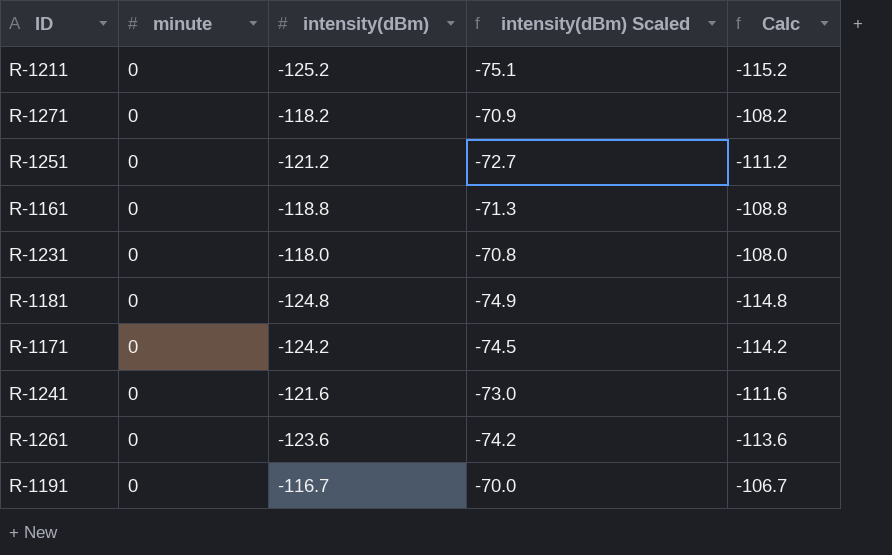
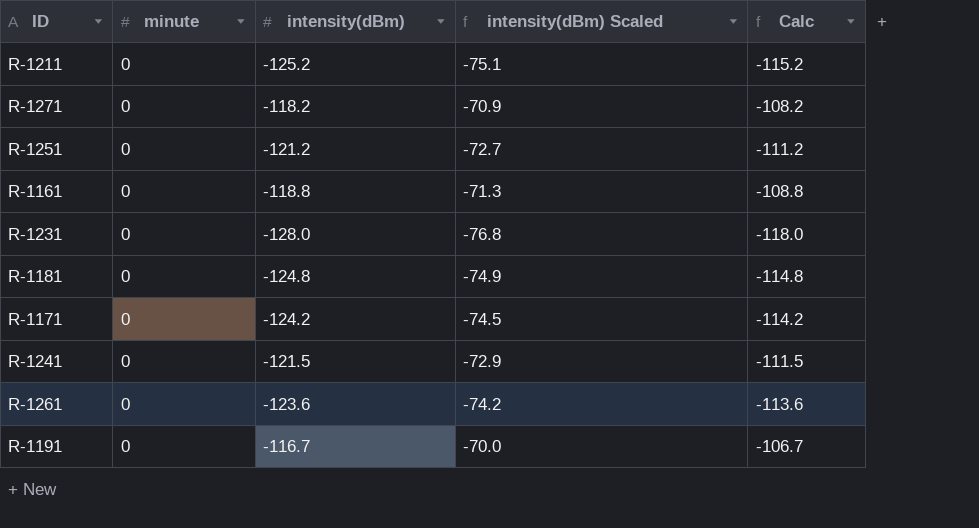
R-1231 | intensity(dBm): -118.0 -> -128.0
R-1231 | intensity(dBm) Scaled: -70.8 -> -76.8
R-1231 | Calc: -108.0 -> -118.0
R-1241 | intensity(dBm): -121.6 -> -121.5
R-1241 | intensity(dBm) Scaled: -73.0 -> -72.9
R-1241 | Calc: -111.6 -> -111.5

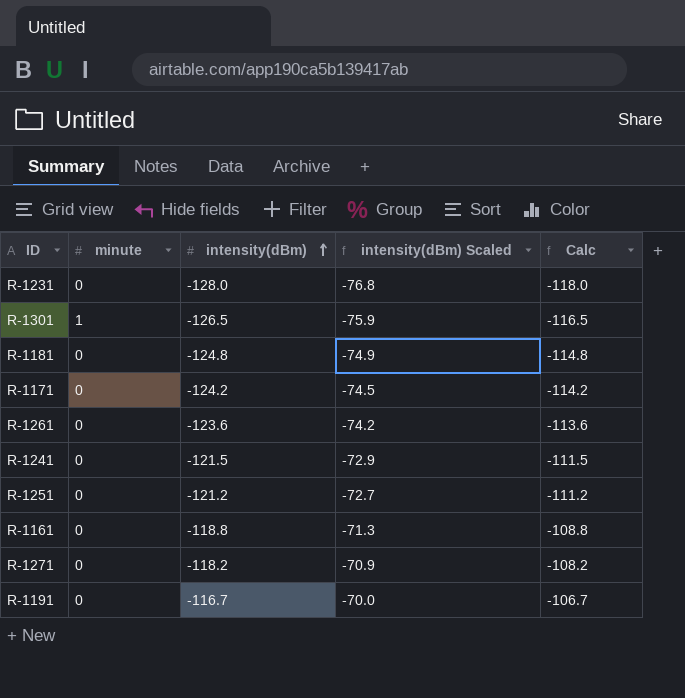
row order: none -> intensity(dBm) ascending
row R-1211: 0 | -125.2 | -75.1 | -115.2 -> none
row R-1301: none -> 1 | -126.5 | -75.9 | -116.5

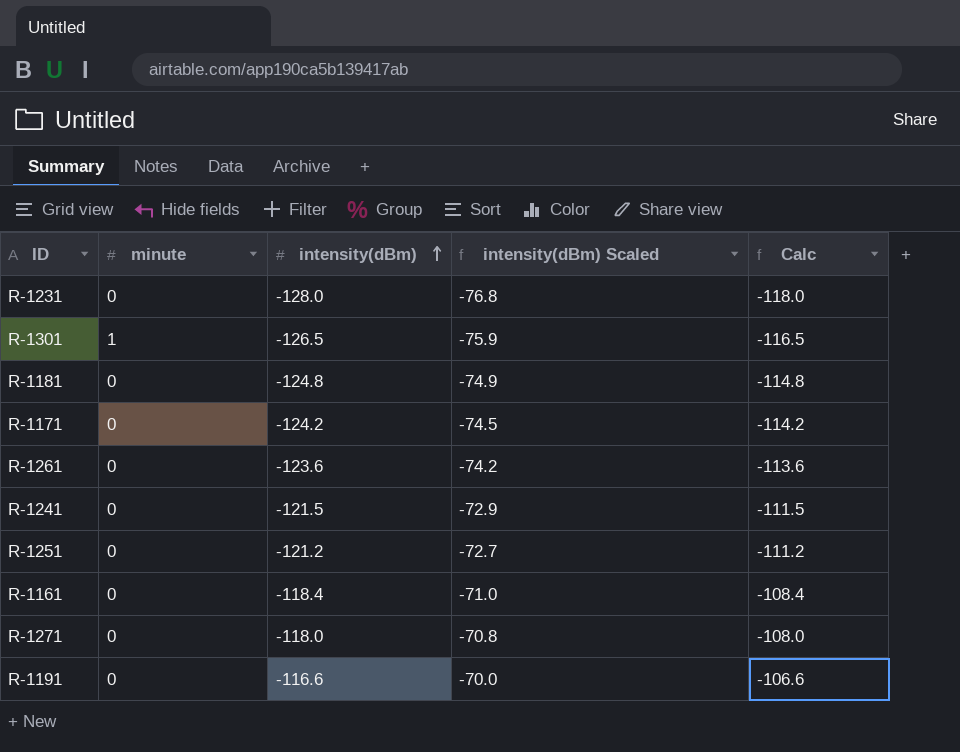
R-1161 | intensity(dBm): -118.8 -> -118.4
R-1161 | intensity(dBm) Scaled: -71.3 -> -71.0
R-1161 | Calc: -108.8 -> -108.4
R-1271 | intensity(dBm): -118.2 -> -118.0
R-1271 | intensity(dBm) Scaled: -70.9 -> -70.8
R-1271 | Calc: -108.2 -> -108.0
R-1191 | intensity(dBm): -116.7 -> -116.6
R-1191 | Calc: -106.7 -> -106.6

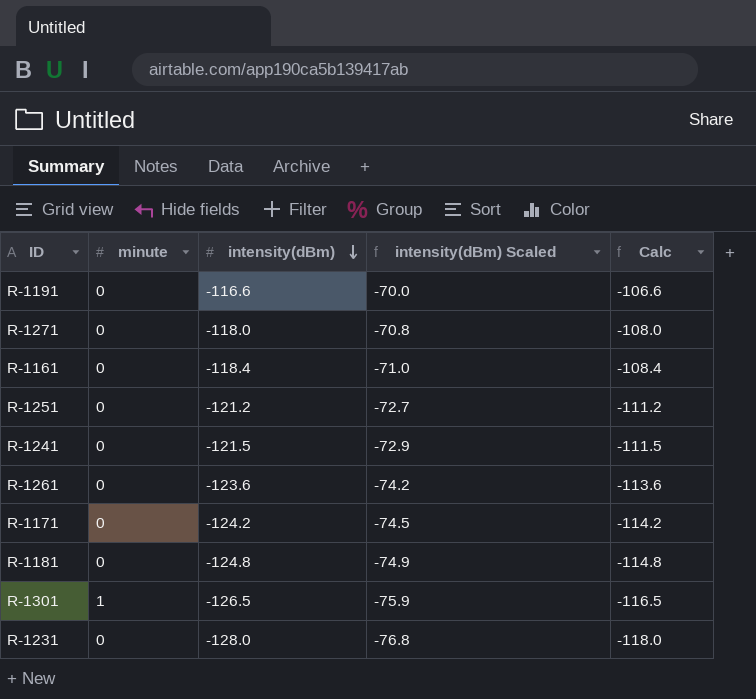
row order: intensity(dBm) ascending -> intensity(dBm) descending

